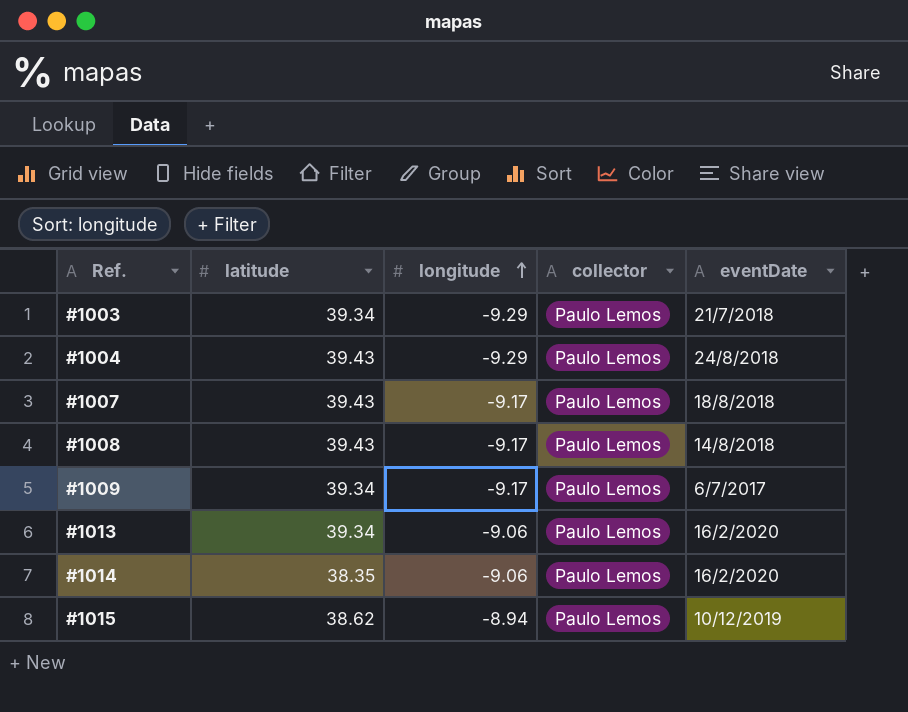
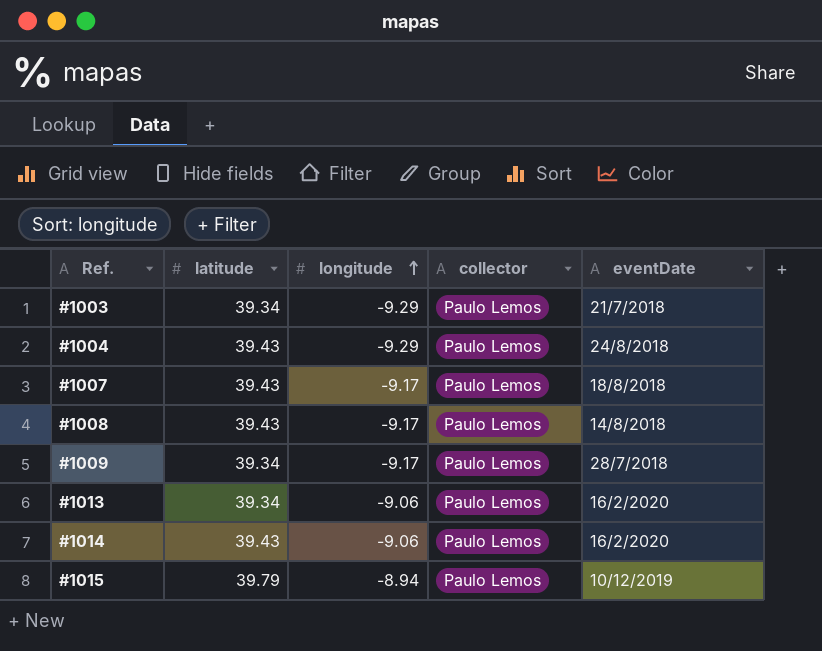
#1009 | eventDate: 6/7/2017 -> 28/7/2018
#1014 | latitude: 38.35 -> 39.43
#1015 | latitude: 38.62 -> 39.79

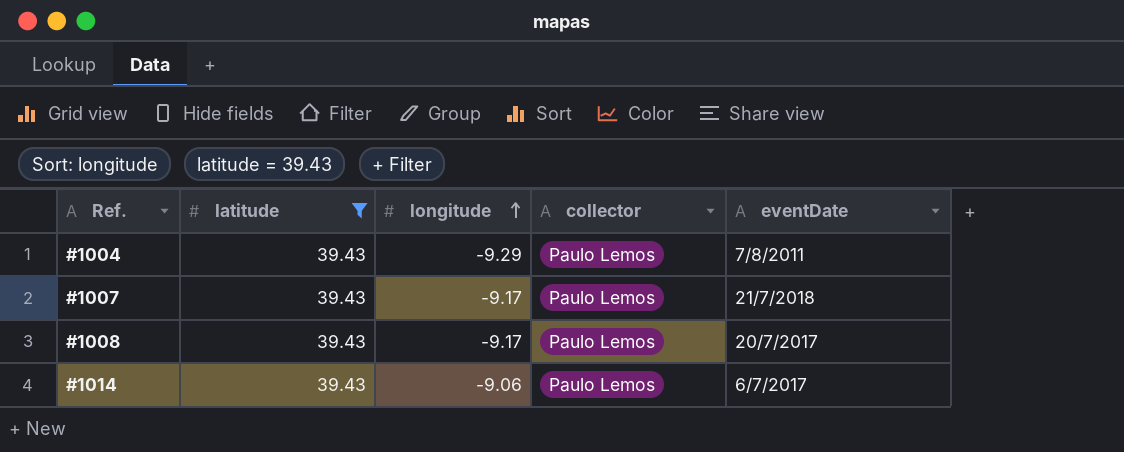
filter: none -> latitude = 39.43
#1004 | eventDate: 24/8/2018 -> 7/8/2011
#1007 | eventDate: 18/8/2018 -> 21/7/2018
#1008 | eventDate: 14/8/2018 -> 20/7/2017
#1014 | eventDate: 16/2/2020 -> 6/7/2017

